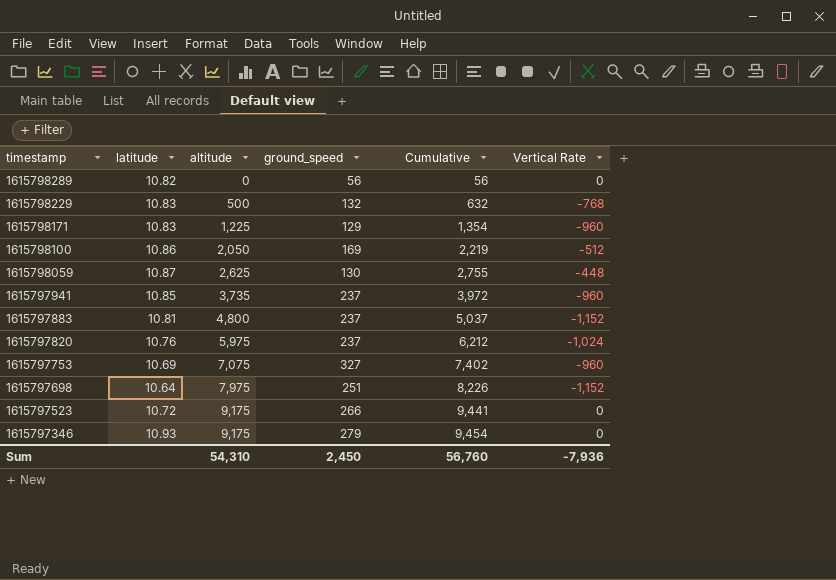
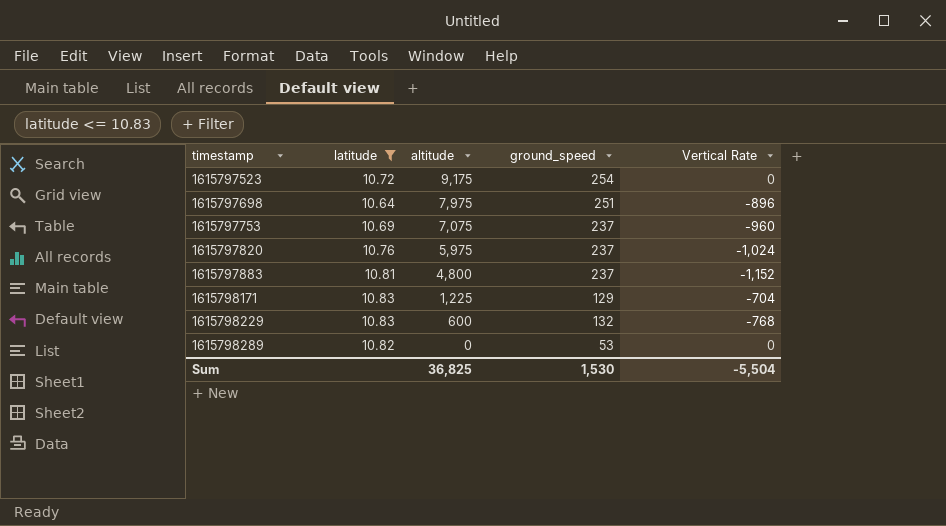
filter: none -> latitude <= 10.83
row order: timestamp descending -> timestamp ascending
column Cumulative | formula: [altitude] + [ground_speed] -> none
1615797523 | ground_speed: 266 -> 254
1615797698 | Vertical Rate: -1,152 -> -896
1615797753 | ground_speed: 327 -> 237
1615798171 | Vertical Rate: -960 -> -704
1615798229 | altitude: 500 -> 600
1615798289 | ground_speed: 56 -> 53
Sum | altitude: 54,310 -> 36,825
Sum | ground_speed: 2,450 -> 1,530
Sum | Vertical Rate: -7,936 -> -5,504

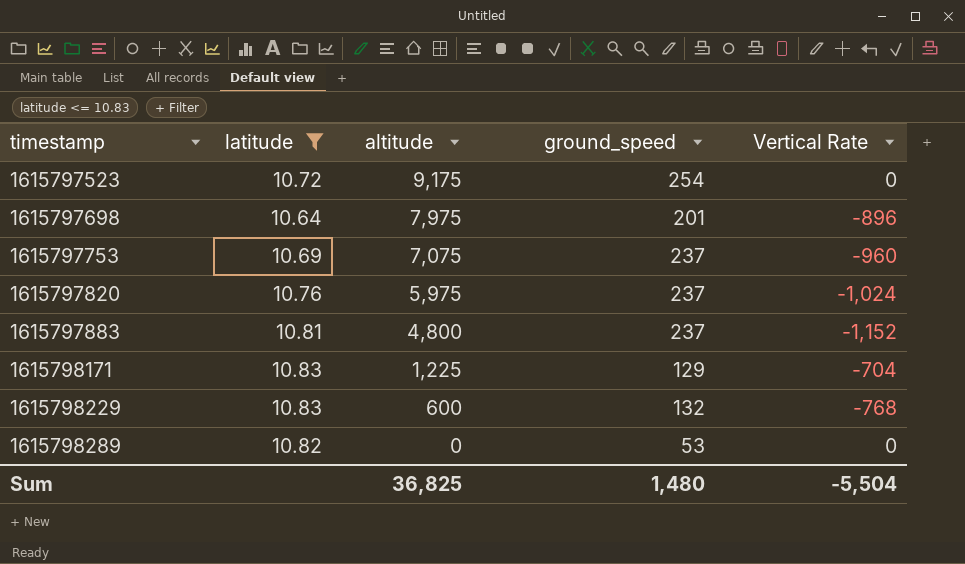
1615797698 | ground_speed: 251 -> 201
Sum | ground_speed: 1,530 -> 1,480

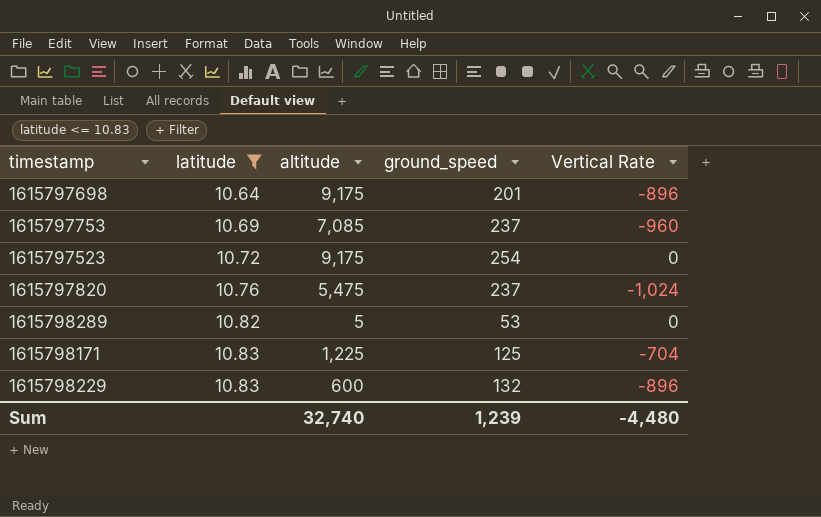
row order: timestamp ascending -> latitude ascending
row 1615797883: 10.81 | 4,800 | 237 | -1,152 -> none
1615797698 | altitude: 7,975 -> 9,175
1615797753 | altitude: 7,075 -> 7,085
1615797820 | altitude: 5,975 -> 5,475
1615798289 | altitude: 0 -> 5
1615798171 | ground_speed: 129 -> 125
1615798229 | Vertical Rate: -768 -> -896
Sum | altitude: 36,825 -> 32,740
Sum | ground_speed: 1,480 -> 1,239
Sum | Vertical Rate: -5,504 -> -4,480

